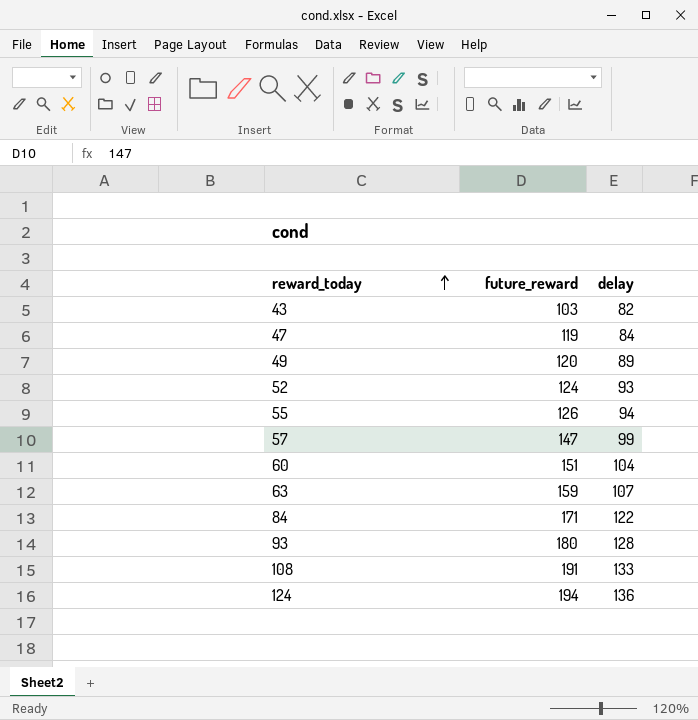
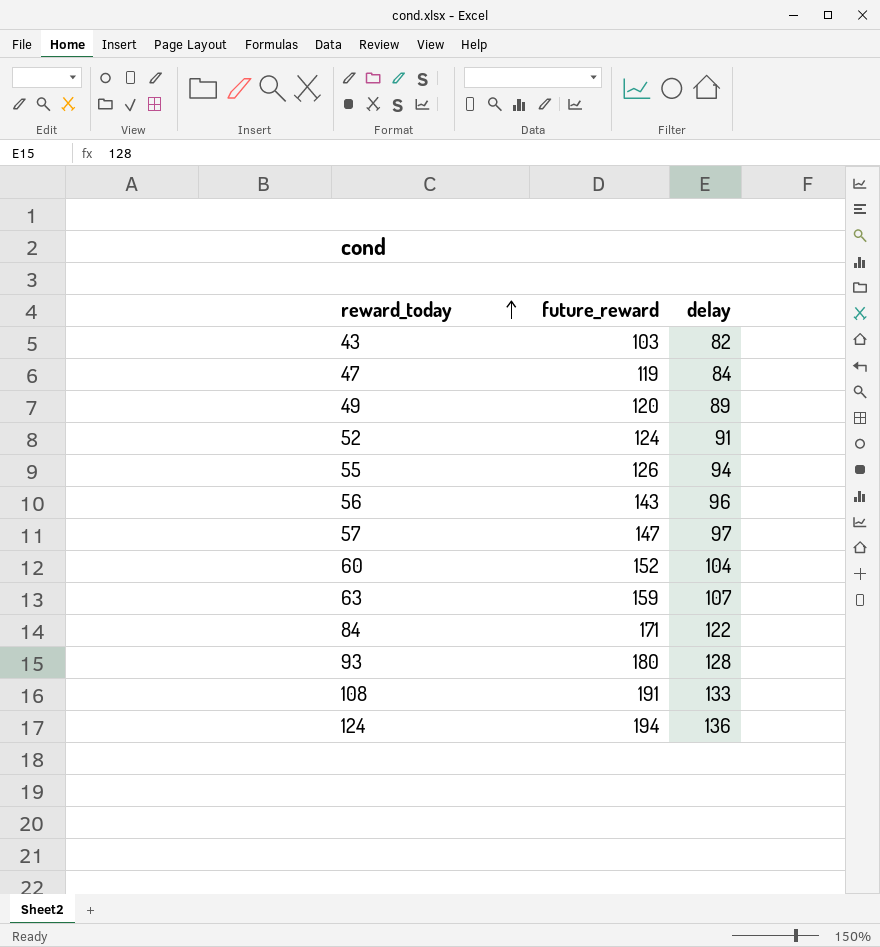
52 | delay: 93 -> 91
row 56: none -> 143 | 96
57 | delay: 99 -> 97
60 | future_reward: 151 -> 152

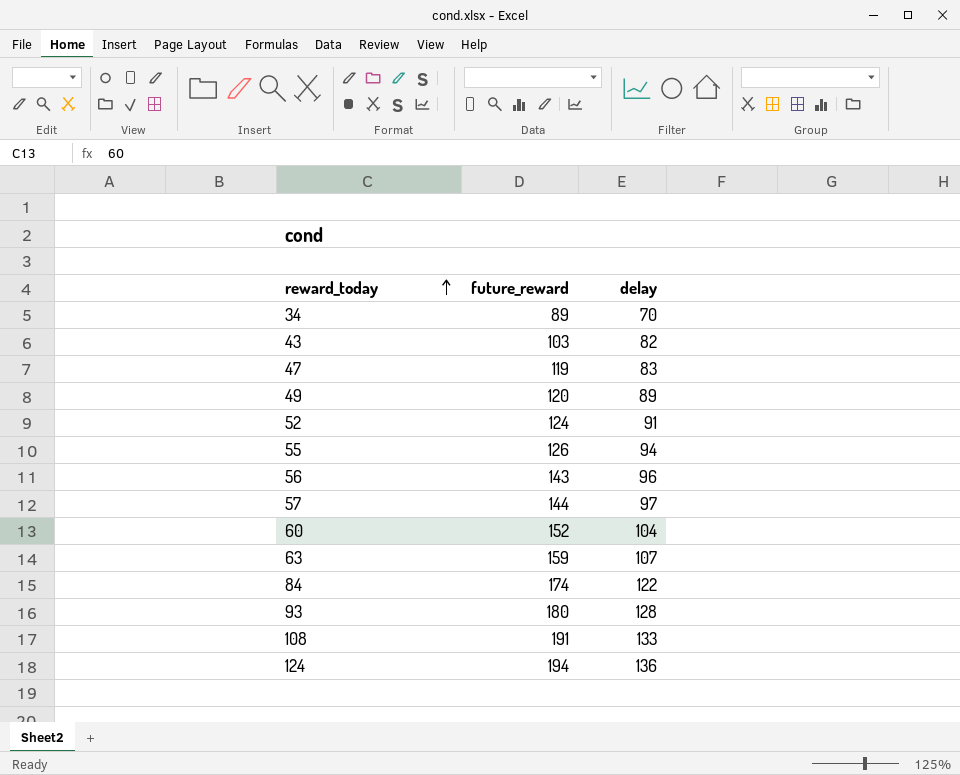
row 34: none -> 89 | 70
47 | delay: 84 -> 83
57 | future_reward: 147 -> 144
84 | future_reward: 171 -> 174

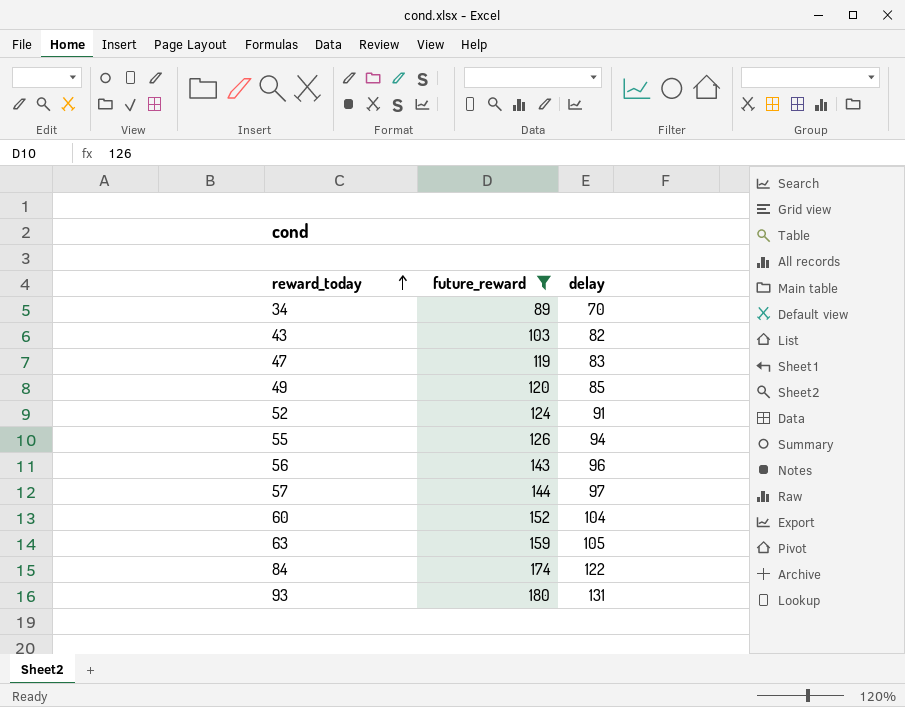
filter: none -> future_reward <= 180
49 | delay: 89 -> 85
63 | delay: 107 -> 105
93 | delay: 128 -> 131

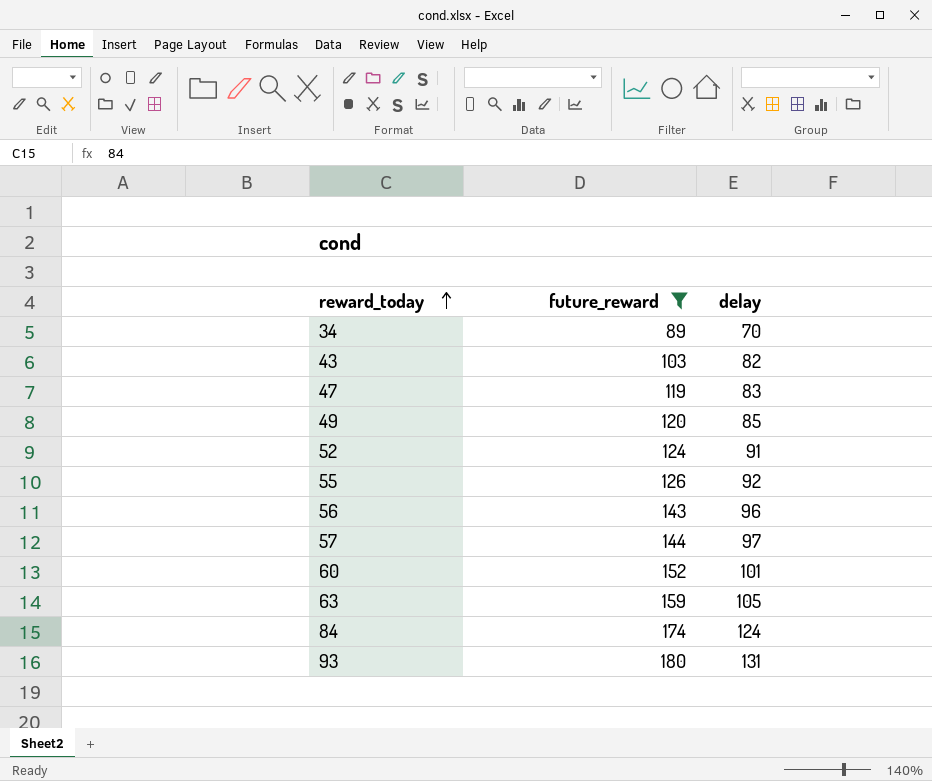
55 | delay: 94 -> 92
60 | delay: 104 -> 101
84 | delay: 122 -> 124

